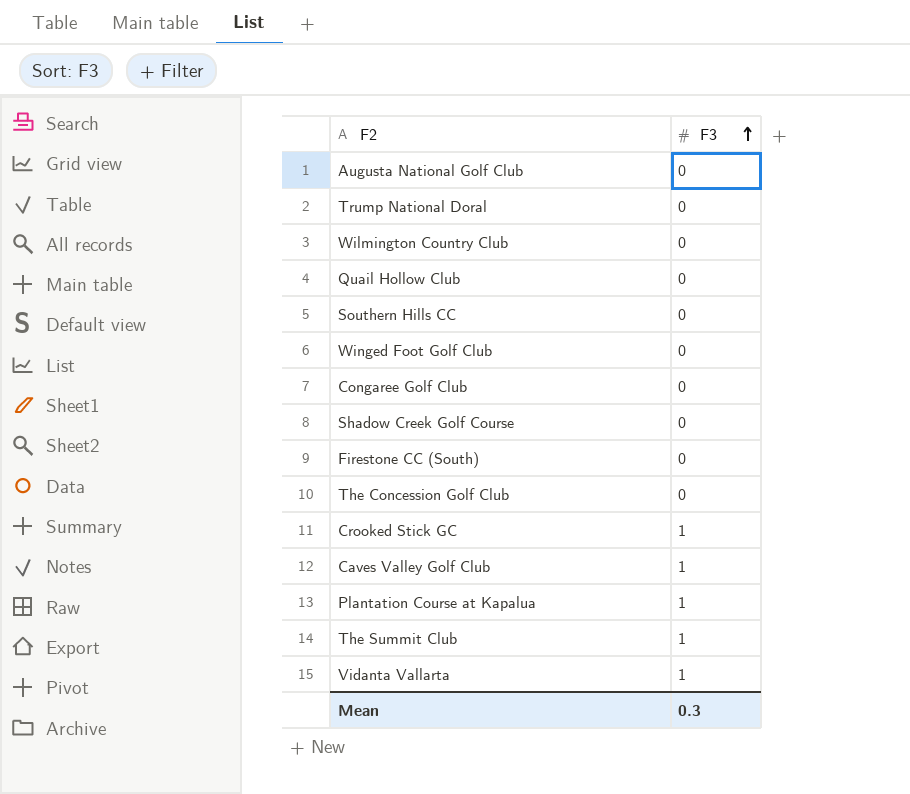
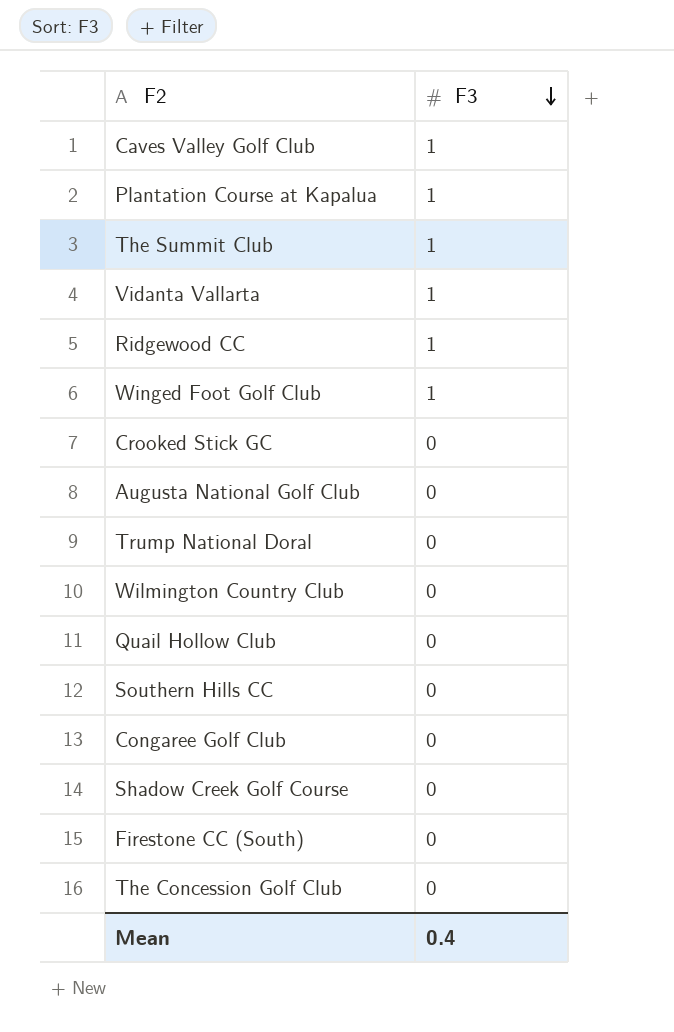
row order: F3 ascending -> F3 descending
row Ridgewood CC: none -> 1
Winged Foot Golf Club | F3: 0 -> 1
Crooked Stick GC | F3: 1 -> 0
Mean | F3: 0.3 -> 0.4

